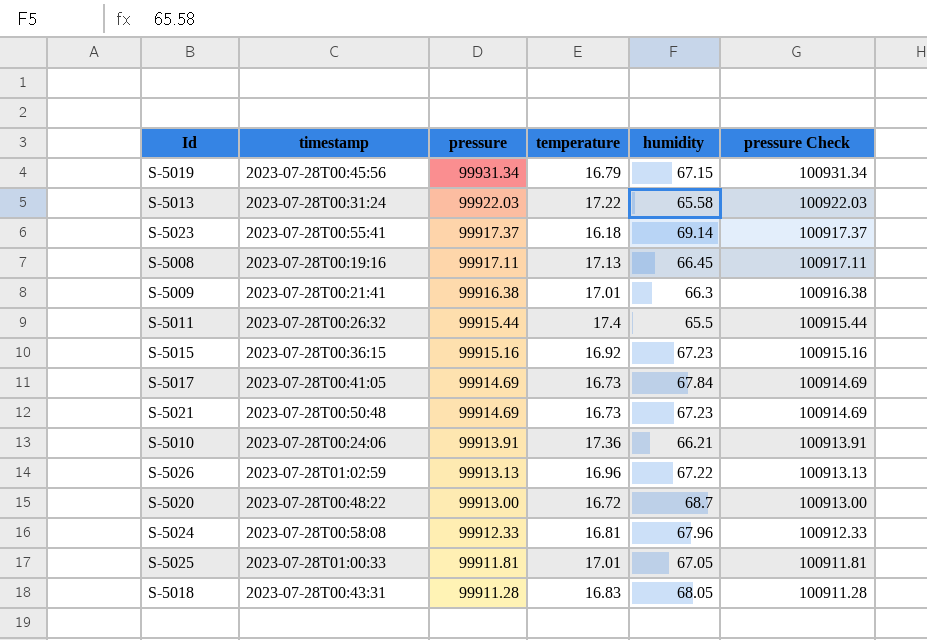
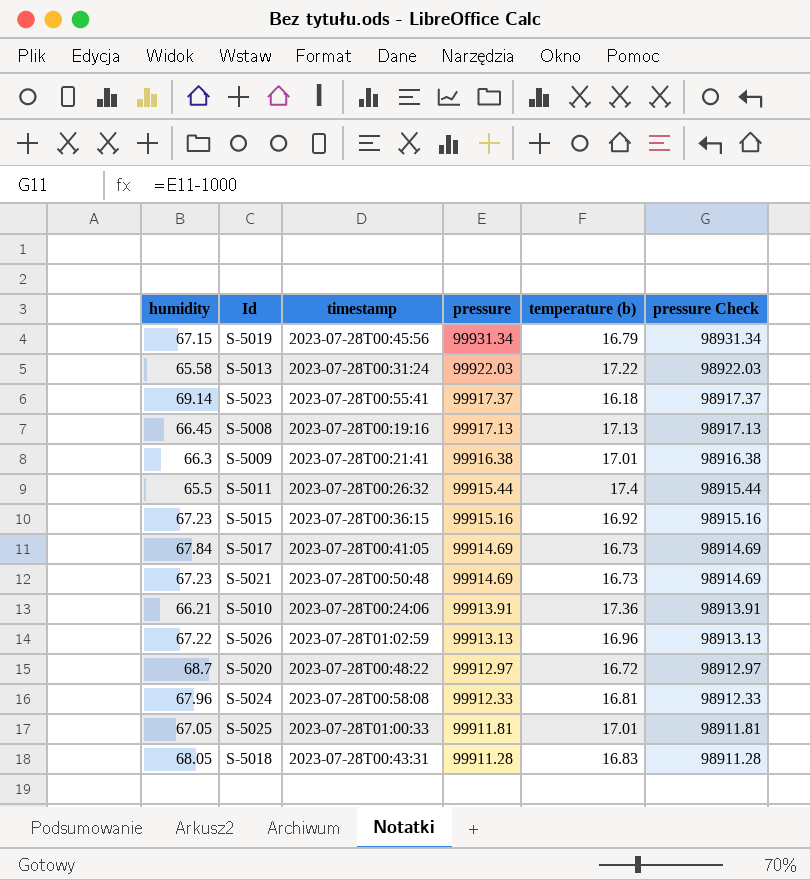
column humidity | position: 5 -> 1
column name: temperature -> temperature (b)
column pressure Check | formula: [pressure] + 1000 -> [pressure] - 1000
S-5008 | pressure: 99917.11 -> 99917.13
S-5020 | pressure: 99913.00 -> 99912.97

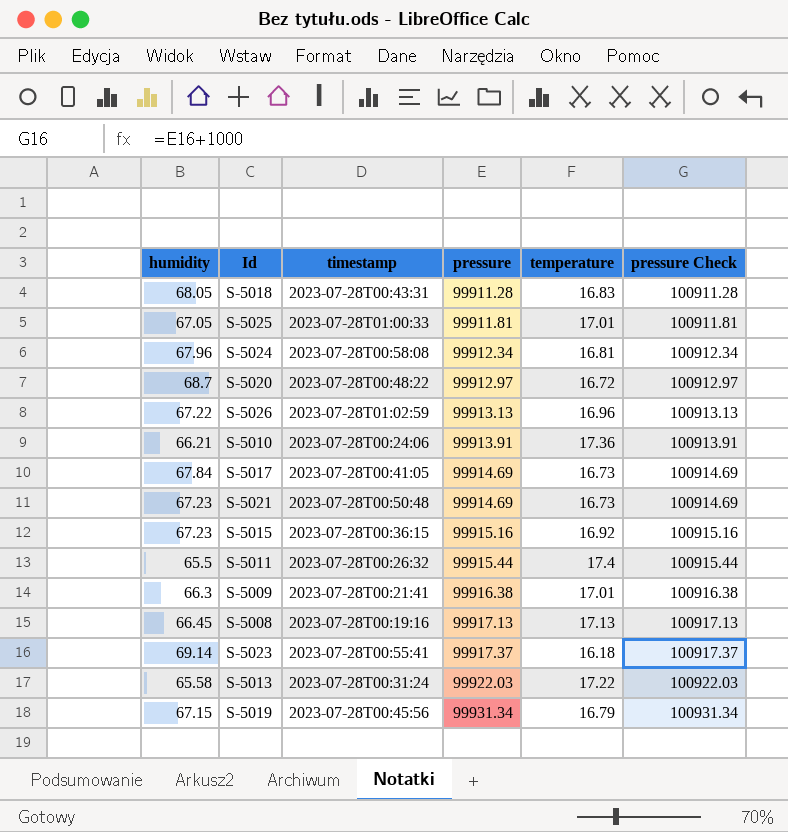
row order: pressure descending -> pressure ascending
column name: temperature (b) -> temperature
column pressure Check | formula: [pressure] - 1000 -> [pressure] + 1000
S-5024 | pressure: 99912.33 -> 99912.34

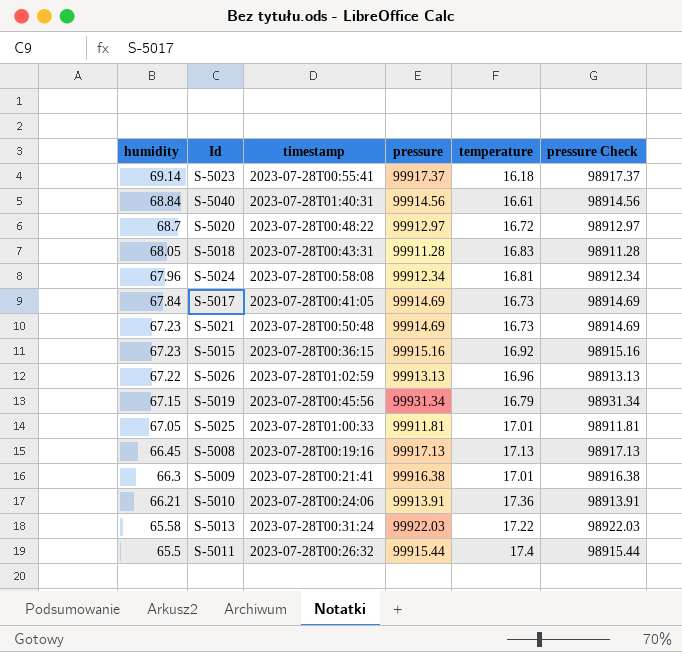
row order: pressure ascending -> humidity descending
column pressure Check | formula: [pressure] + 1000 -> [pressure] - 1000
row S-5040: none -> 68.84 | 2023-07-28T01:40:31 | 99914.56 | 16.61 | 98914.56

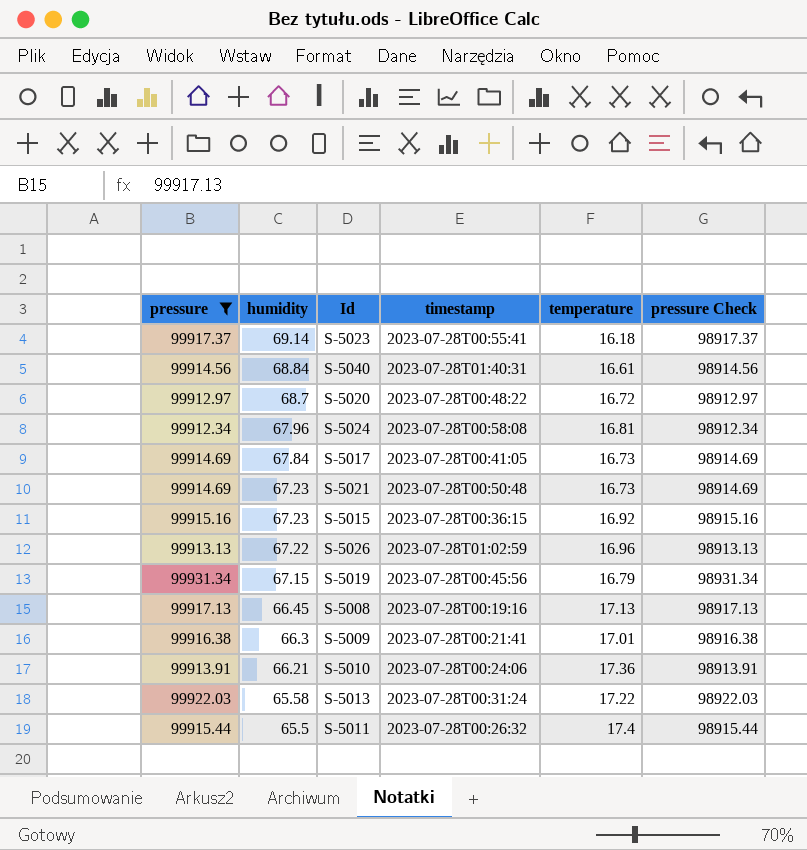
filter: none -> pressure >= 99912.34
column pressure | position: 4 -> 1

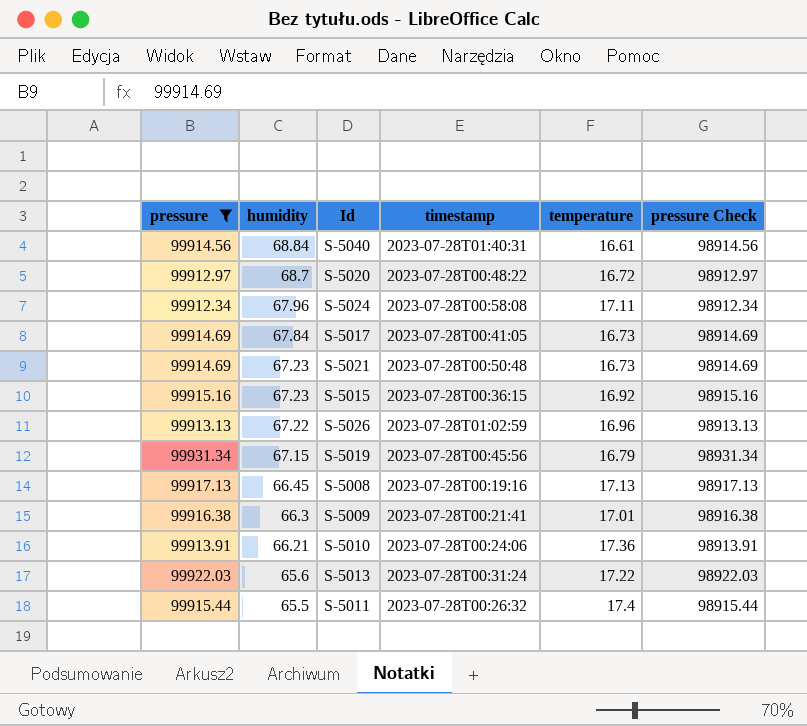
row S-5023: 99917.37 | 69.14 | 2023-07-28T00:55:41 | 16.18 | 98917.37 -> none
S-5024 | temperature: 16.81 -> 17.11
S-5013 | humidity: 65.58 -> 65.6

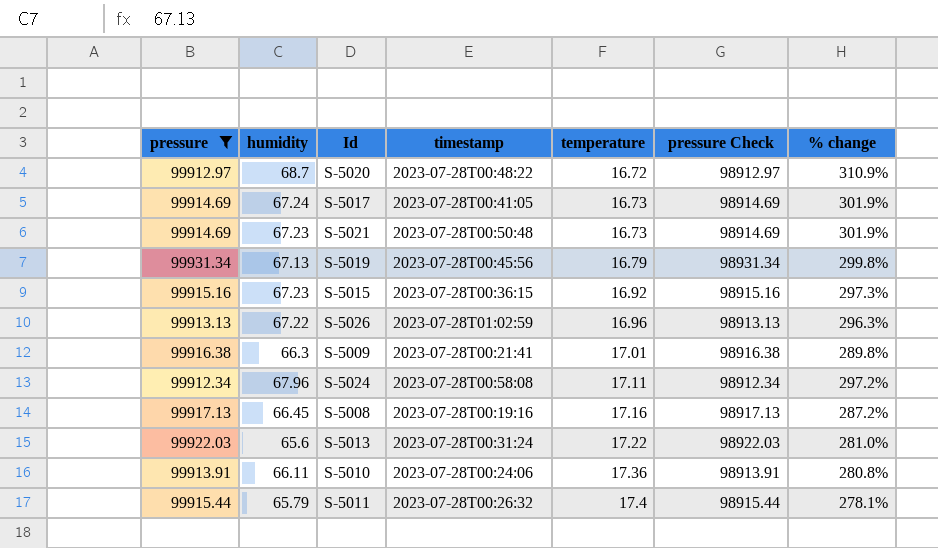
row order: humidity descending -> temperature ascending
column % change | formula: none -> ([humidity] - [temperature]) / [temperature]
row S-5040: 99914.56 | 68.84 | 2023-07-28T01:40:31 | 16.61 | 98914.56 -> none
S-5017 | humidity: 67.84 -> 67.24
S-5019 | humidity: 67.15 -> 67.13
S-5008 | temperature: 17.13 -> 17.16
S-5010 | humidity: 66.21 -> 66.11
S-5011 | humidity: 65.5 -> 65.79

